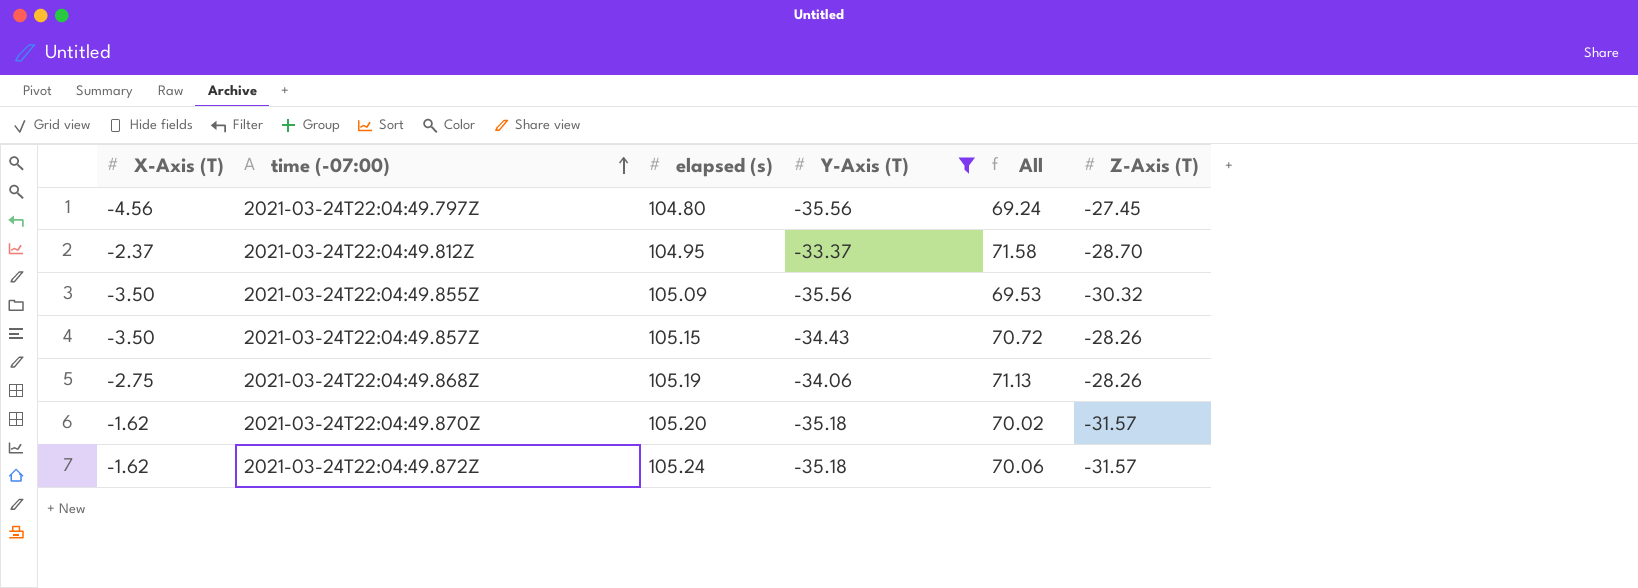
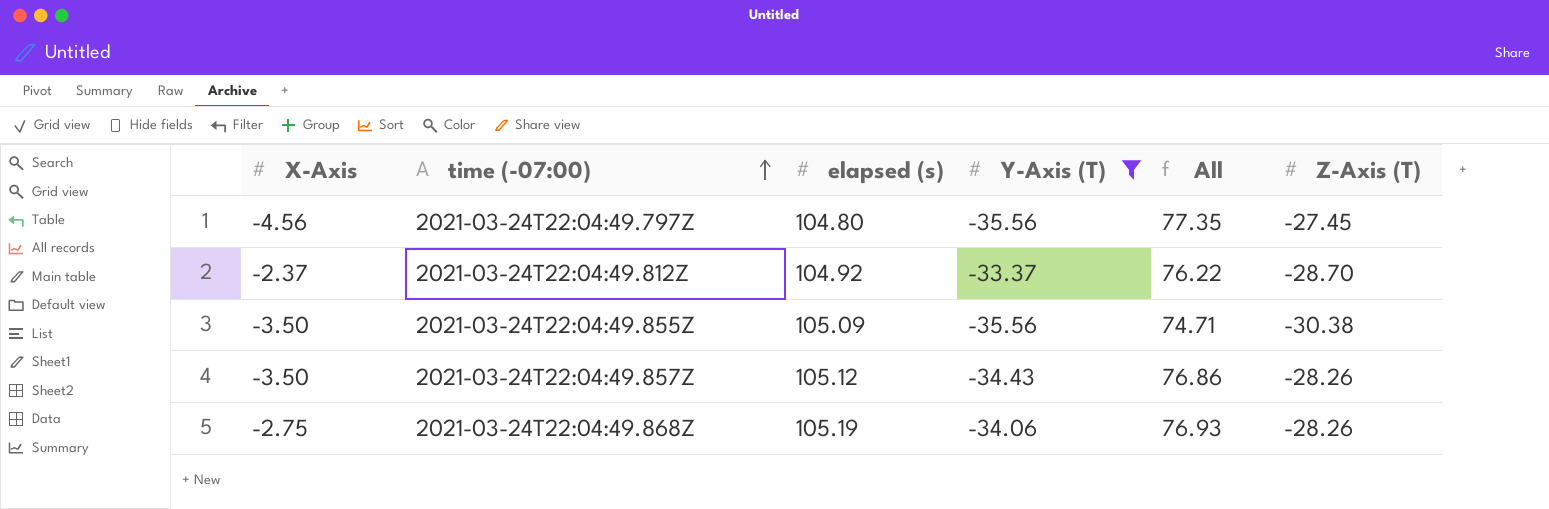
column name: X-Axis (T) -> X-Axis
column All | formula: [elapsed (s)] + [Y-Axis (T)] -> [elapsed (s)] + [Z-Axis (T)]
row 2021-03-24T22:04:49.870Z: -1.62 | 105.20 | -35.18 | 70.02 | -31.57 -> none
row 2021-03-24T22:04:49.872Z: -1.62 | 105.24 | -35.18 | 70.06 | -31.57 -> none
2021-03-24T22:04:49.812Z | elapsed (s): 104.95 -> 104.92
2021-03-24T22:04:49.855Z | Z-Axis (T): -30.32 -> -30.38
2021-03-24T22:04:49.857Z | elapsed (s): 105.15 -> 105.12

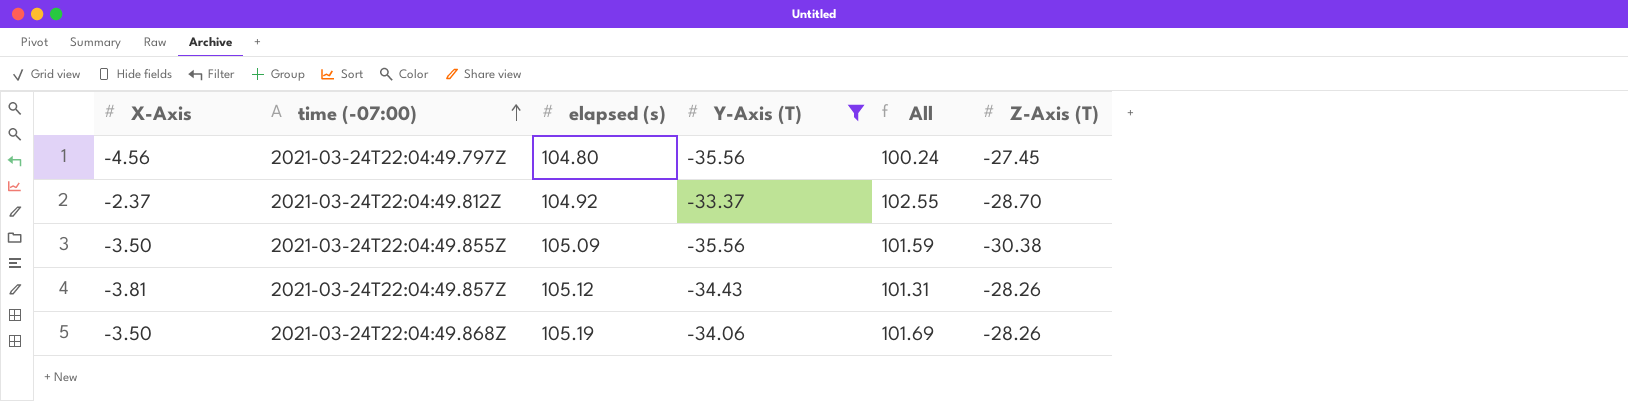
column All | formula: [elapsed (s)] + [Z-Axis (T)] -> [X-Axis] + [elapsed (s)]
2021-03-24T22:04:49.857Z | X-Axis: -3.50 -> -3.81
2021-03-24T22:04:49.868Z | X-Axis: -2.75 -> -3.50

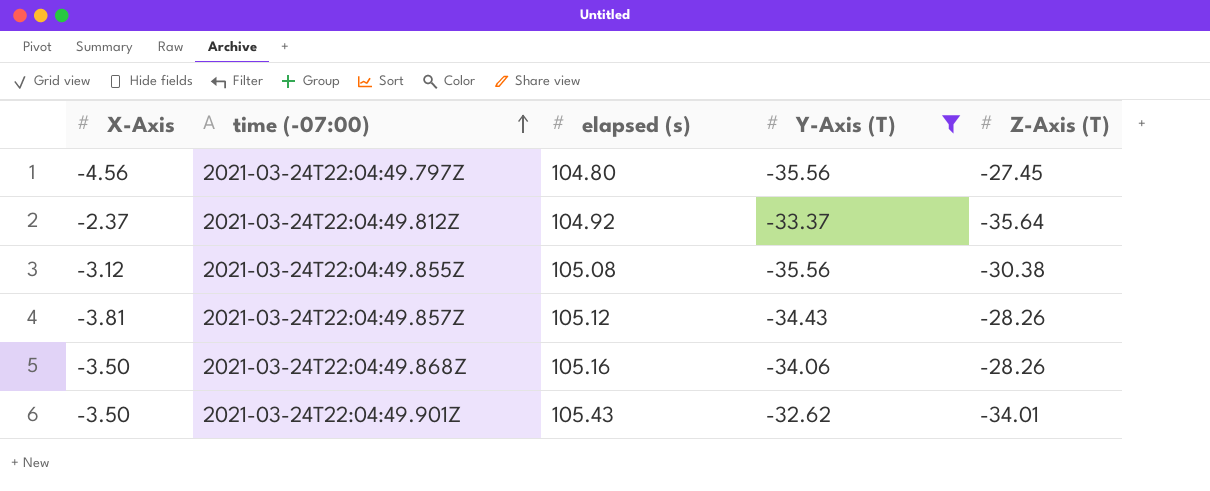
column All | formula: [X-Axis] + [elapsed (s)] -> none
2021-03-24T22:04:49.812Z | Z-Axis (T): -28.70 -> -35.64
2021-03-24T22:04:49.855Z | X-Axis: -3.50 -> -3.12
2021-03-24T22:04:49.855Z | elapsed (s): 105.09 -> 105.08
2021-03-24T22:04:49.868Z | elapsed (s): 105.19 -> 105.16
row 2021-03-24T22:04:49.901Z: none -> -3.50 | 105.43 | -32.62 | -34.01

